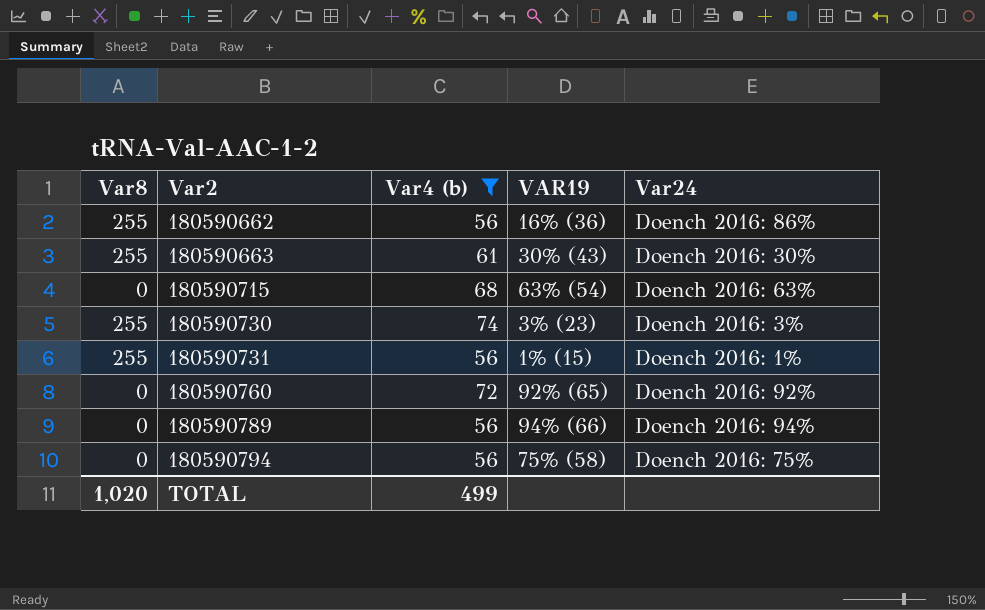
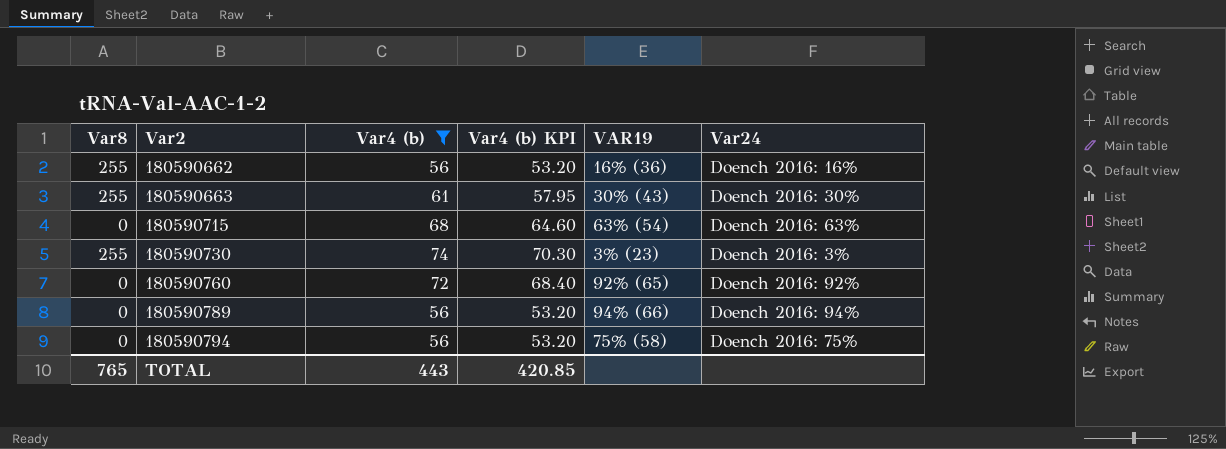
column Var4 (b) KPI | formula: none -> [Var4 (b)] * 0.95
row 180590731: 255 | 56 | 1% (15) | Doench 2016: 1% -> none
180590662 | Var24: Doench 2016: 86% -> Doench 2016: 16%
TOTAL | Var8: 1,020 -> 765
TOTAL | Var4 (b): 499 -> 443

